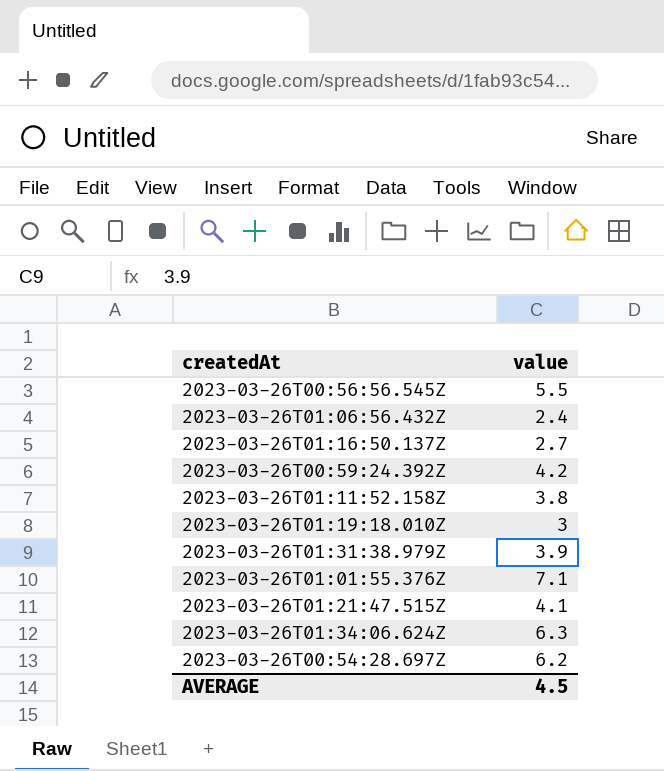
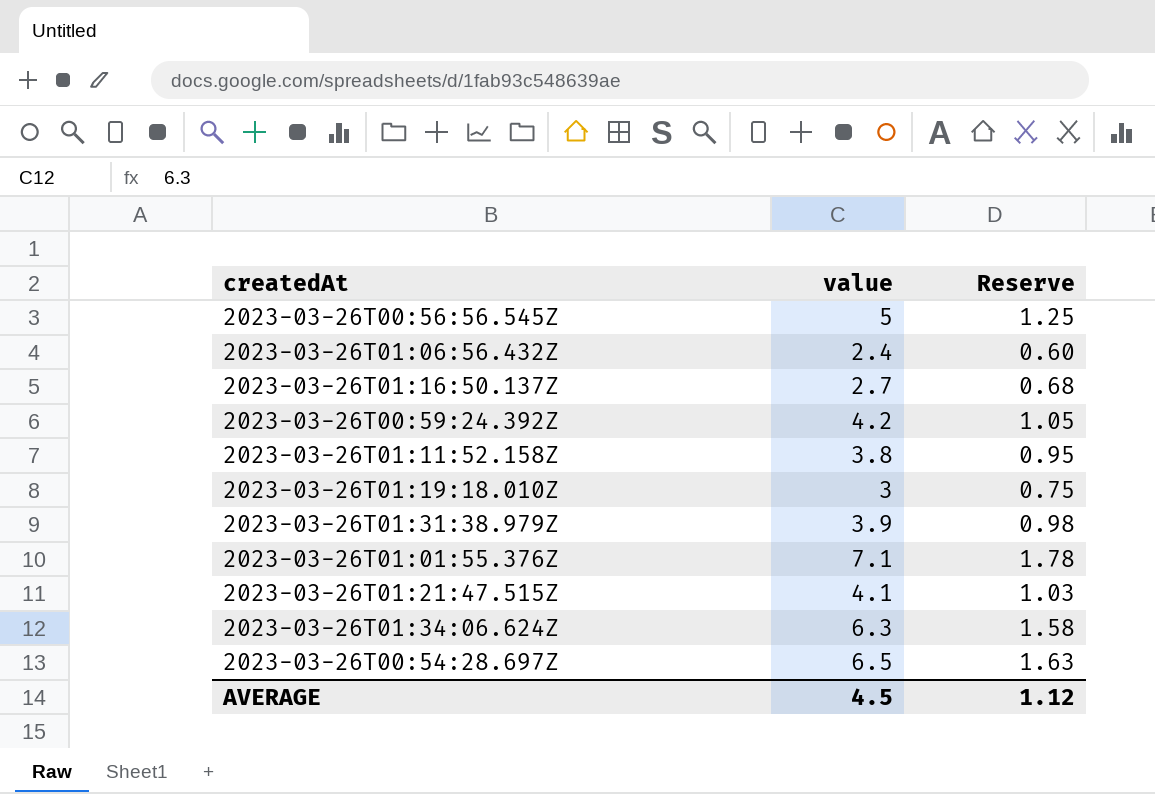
column Reserve | formula: none -> [value] * 0.25
2023-03-26T00:56:56.545Z | value: 5.5 -> 5
2023-03-26T00:54:28.697Z | value: 6.2 -> 6.5

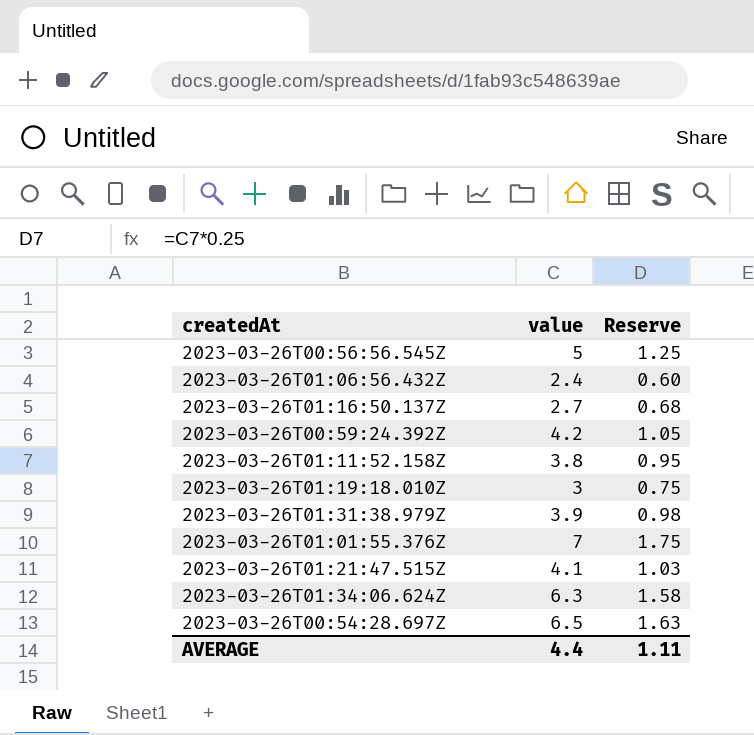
2023-03-26T01:01:55.376Z | value: 7.1 -> 7
2023-03-26T01:01:55.376Z | Reserve: 1.78 -> 1.75
AVERAGE | value: 4.5 -> 4.4
AVERAGE | Reserve: 1.12 -> 1.11

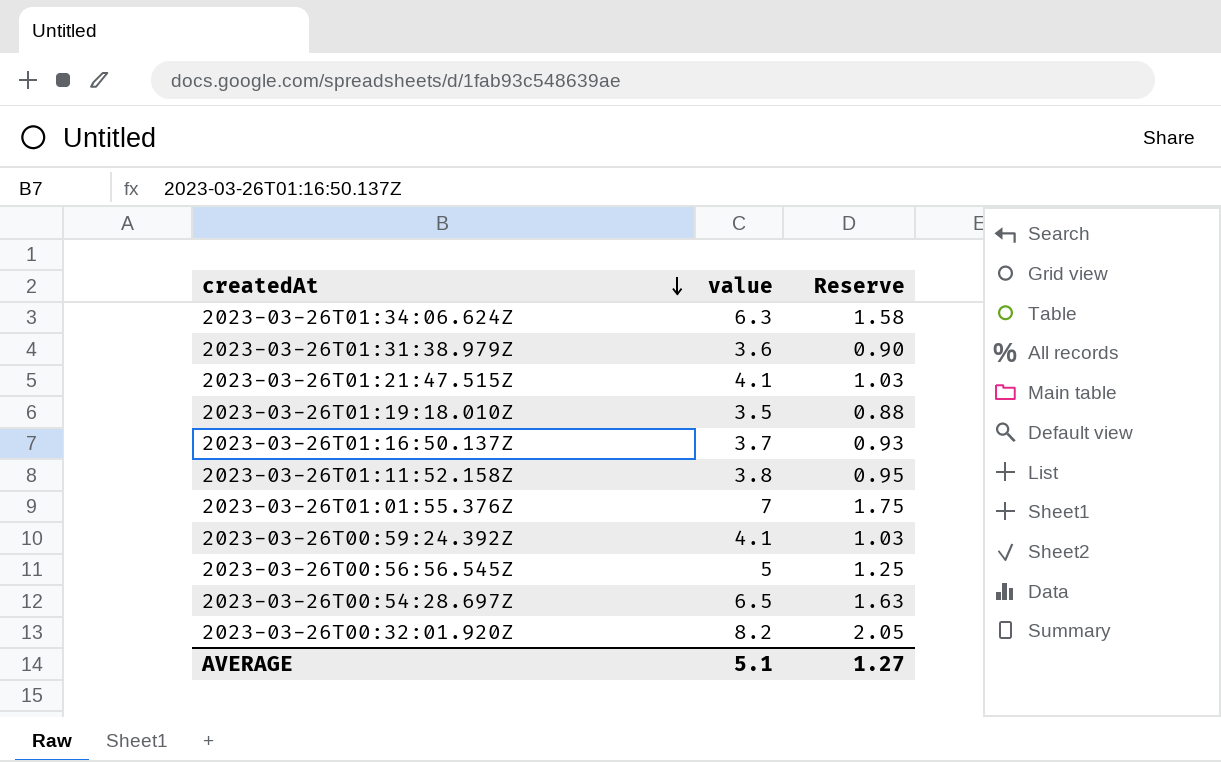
row order: none -> createdAt descending
row 2023-03-26T01:06:56.432Z: 2.4 | 0.60 -> none
2023-03-26T01:31:38.979Z | value: 3.9 -> 3.6
2023-03-26T01:31:38.979Z | Reserve: 0.98 -> 0.90
2023-03-26T01:19:18.010Z | value: 3 -> 3.5
2023-03-26T01:19:18.010Z | Reserve: 0.75 -> 0.88
2023-03-26T01:16:50.137Z | value: 2.7 -> 3.7
2023-03-26T01:16:50.137Z | Reserve: 0.68 -> 0.93
2023-03-26T00:59:24.392Z | value: 4.2 -> 4.1
2023-03-26T00:59:24.392Z | Reserve: 1.05 -> 1.03
row 2023-03-26T00:32:01.920Z: none -> 8.2 | 2.05
AVERAGE | value: 4.4 -> 5.1
AVERAGE | Reserve: 1.11 -> 1.27

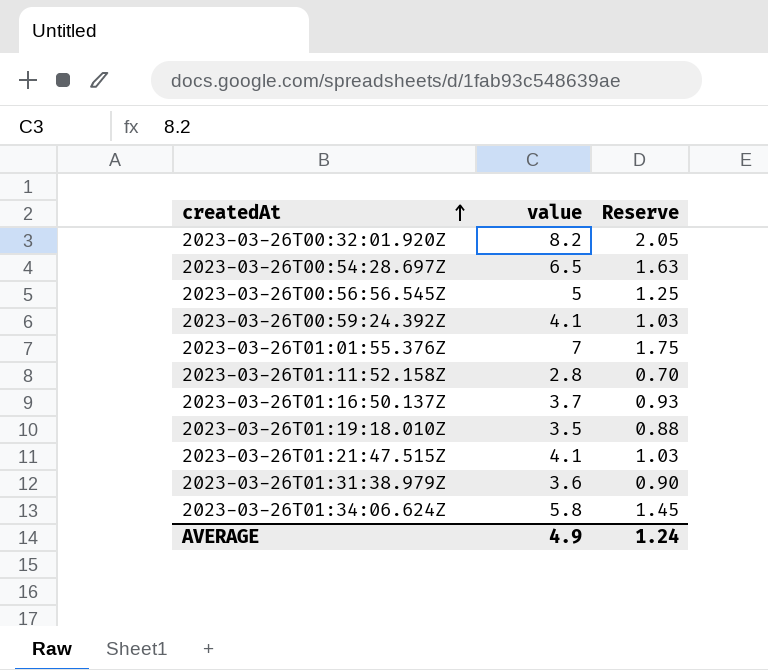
row order: createdAt descending -> createdAt ascending
2023-03-26T01:11:52.158Z | value: 3.8 -> 2.8
2023-03-26T01:11:52.158Z | Reserve: 0.95 -> 0.70
2023-03-26T01:34:06.624Z | value: 6.3 -> 5.8
2023-03-26T01:34:06.624Z | Reserve: 1.58 -> 1.45
AVERAGE | value: 5.1 -> 4.9
AVERAGE | Reserve: 1.27 -> 1.24

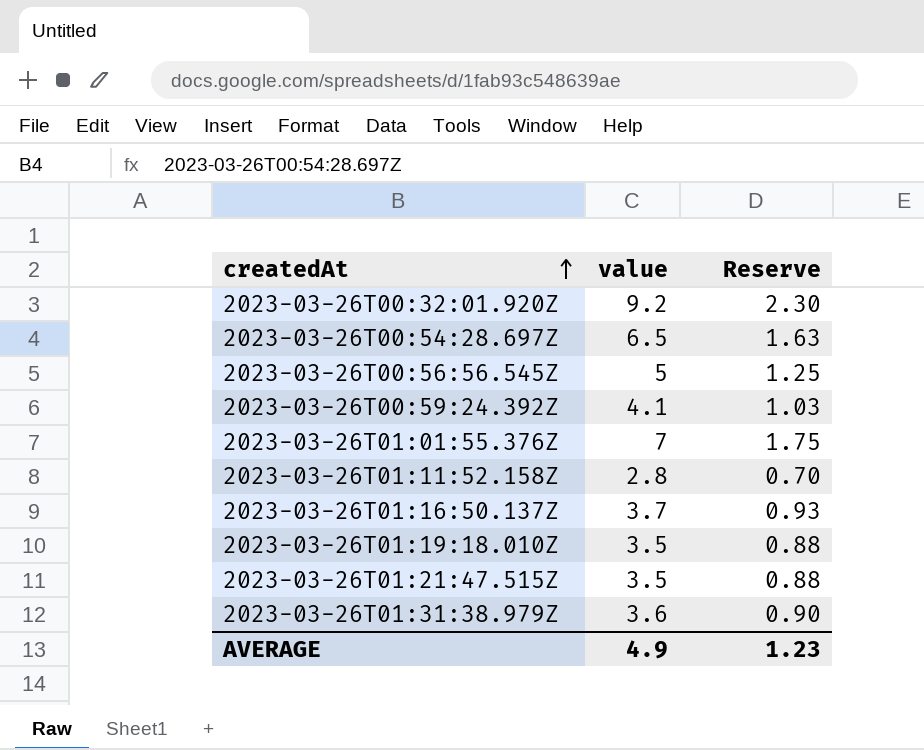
row 2023-03-26T01:34:06.624Z: 5.8 | 1.45 -> none
2023-03-26T00:32:01.920Z | value: 8.2 -> 9.2
2023-03-26T00:32:01.920Z | Reserve: 2.05 -> 2.30
2023-03-26T01:21:47.515Z | value: 4.1 -> 3.5
2023-03-26T01:21:47.515Z | Reserve: 1.03 -> 0.88
AVERAGE | Reserve: 1.24 -> 1.23

